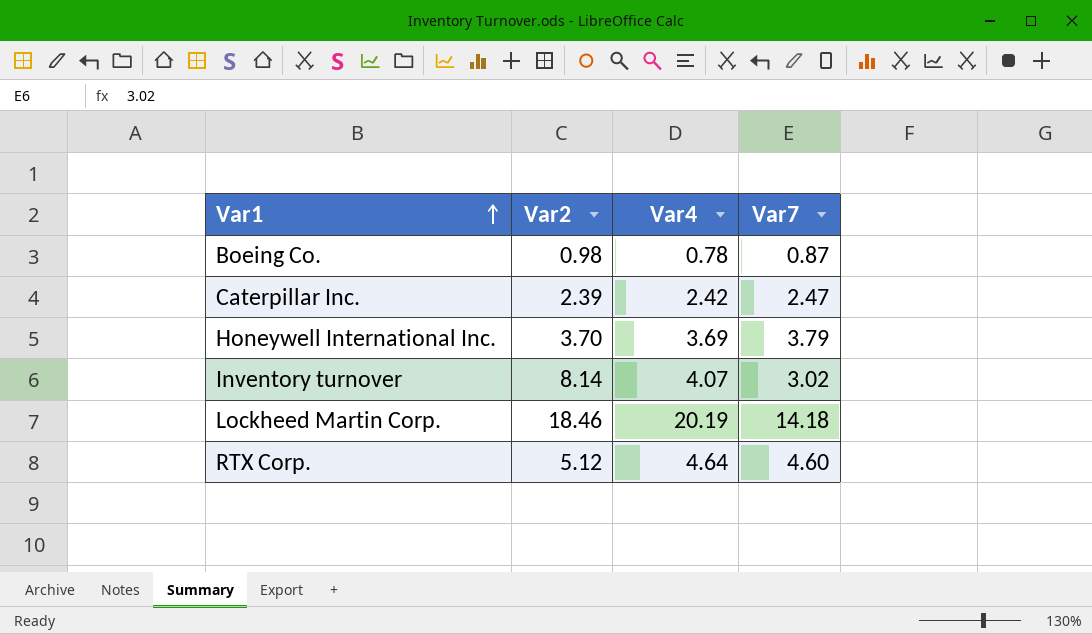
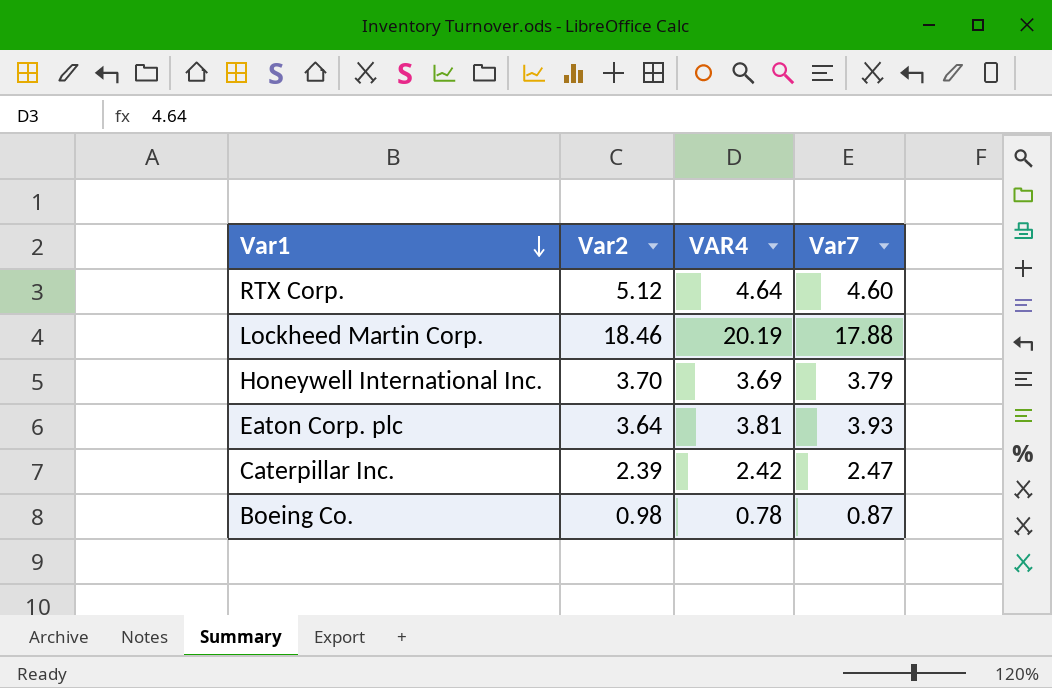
row order: Var1 ascending -> Var1 descending
column name: Var4 -> VAR4
row Inventory turnover: 8.14 | 4.07 | 3.02 -> none
Lockheed Martin Corp. | Var7: 14.18 -> 17.88
row Eaton Corp. plc: none -> 3.64 | 3.81 | 3.93

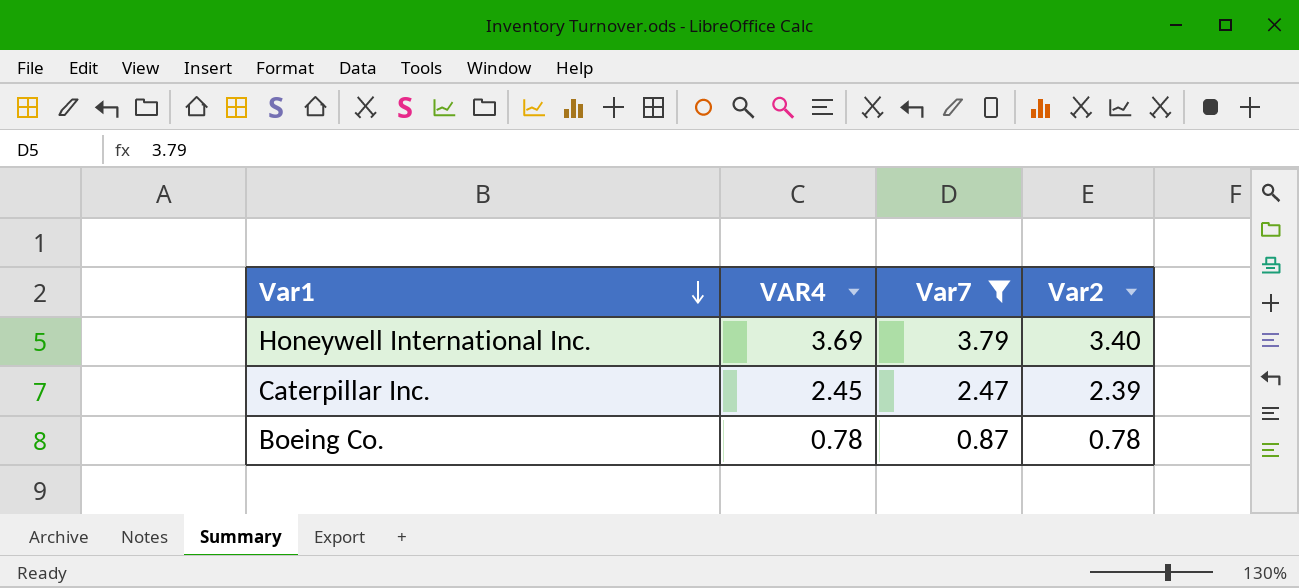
filter: none -> Var7 <= 3.79
column Var2 | position: 2 -> 4
Honeywell International Inc. | Var2: 3.70 -> 3.40
Caterpillar Inc. | VAR4: 2.42 -> 2.45
Boeing Co. | Var2: 0.98 -> 0.78

